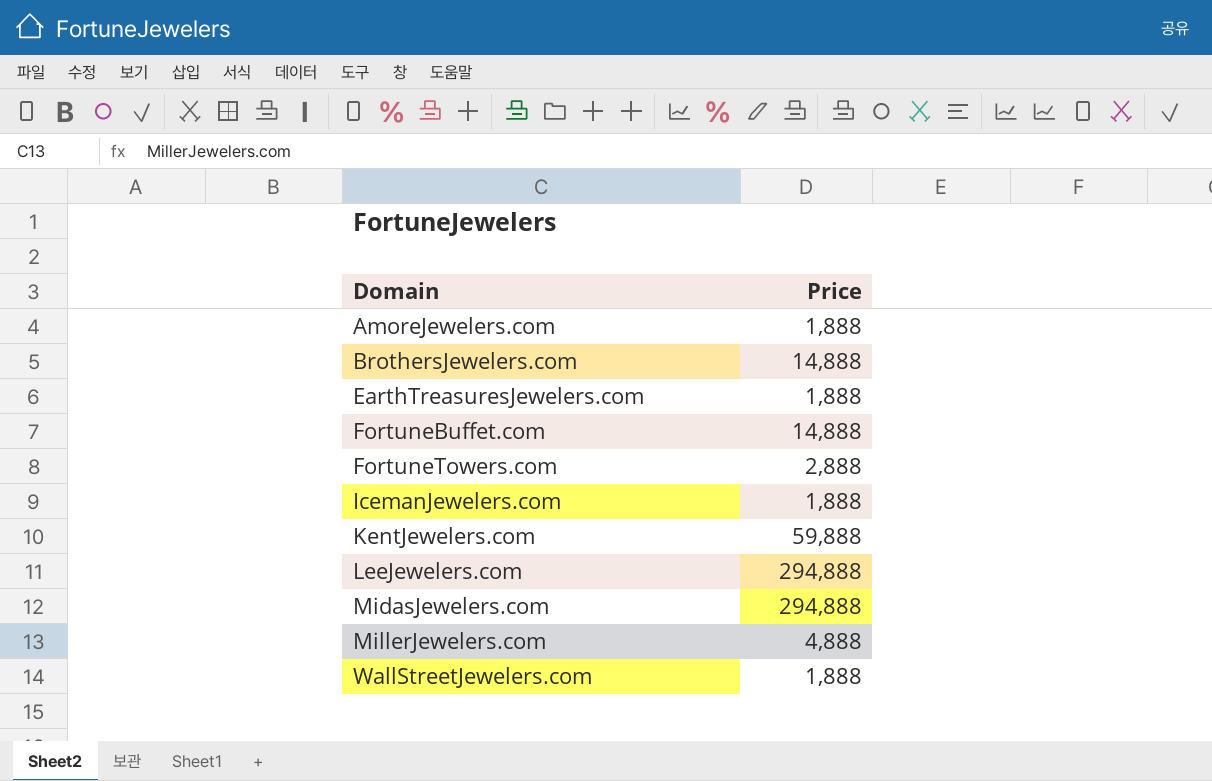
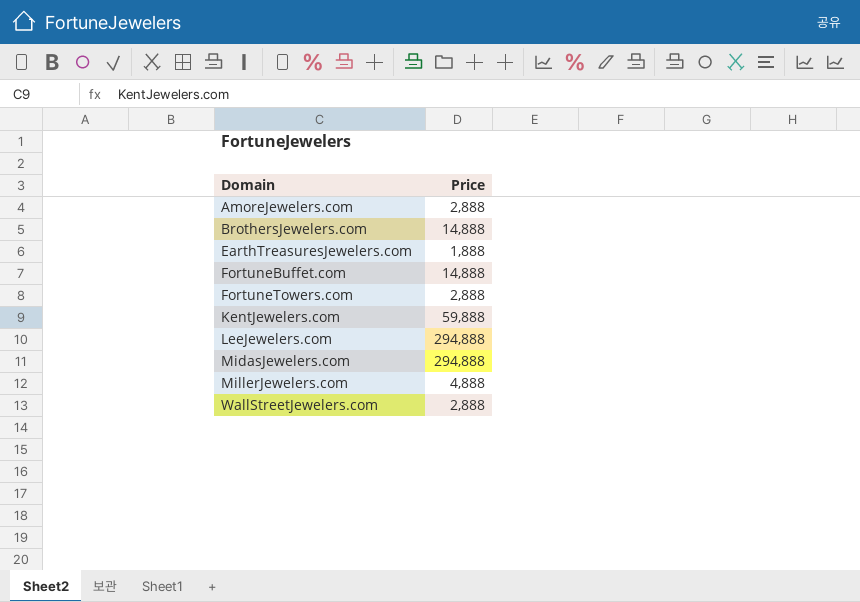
row IcemanJewelers.com: 1,888 -> none
AmoreJewelers.com | Price: 1,888 -> 2,888
WallStreetJewelers.com | Price: 1,888 -> 2,888

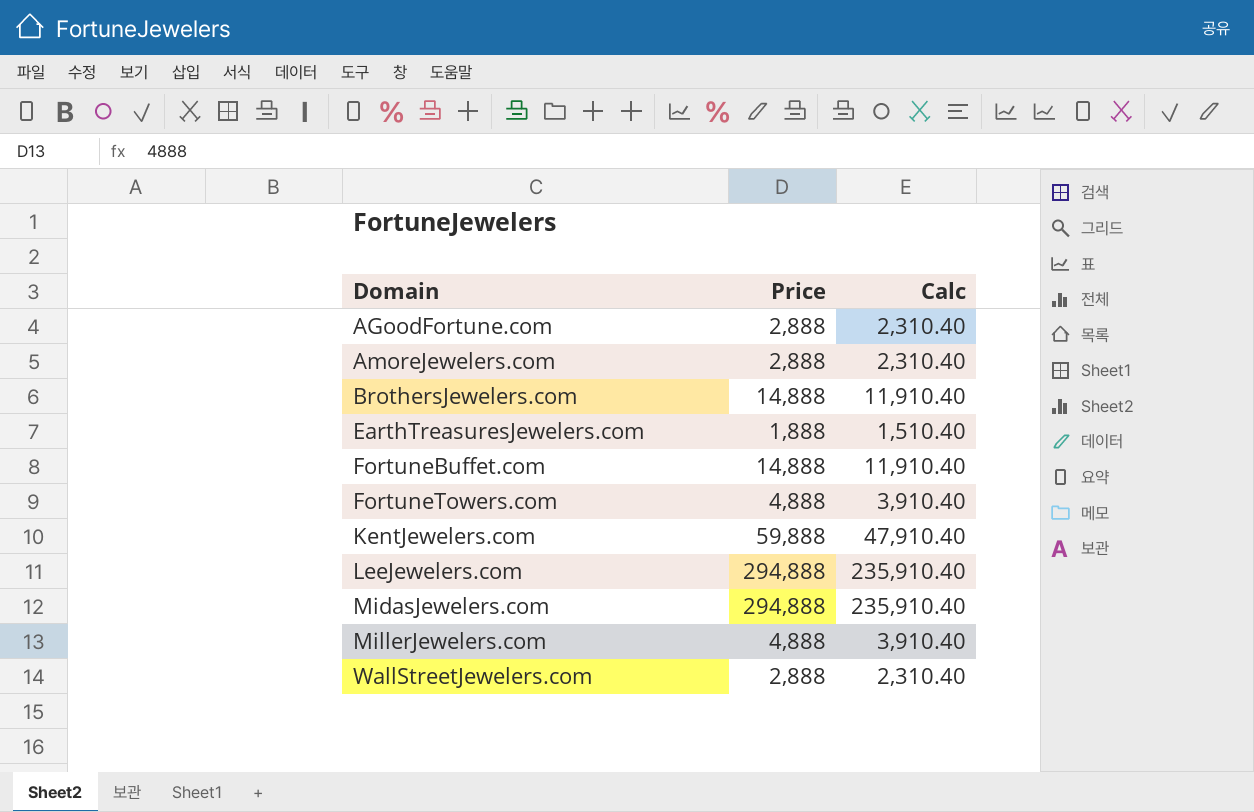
column Calc | formula: none -> [Price] * 0.8
row AGoodFortune.com: none -> 2,888 | 2,310.40
FortuneTowers.com | Price: 2,888 -> 4,888

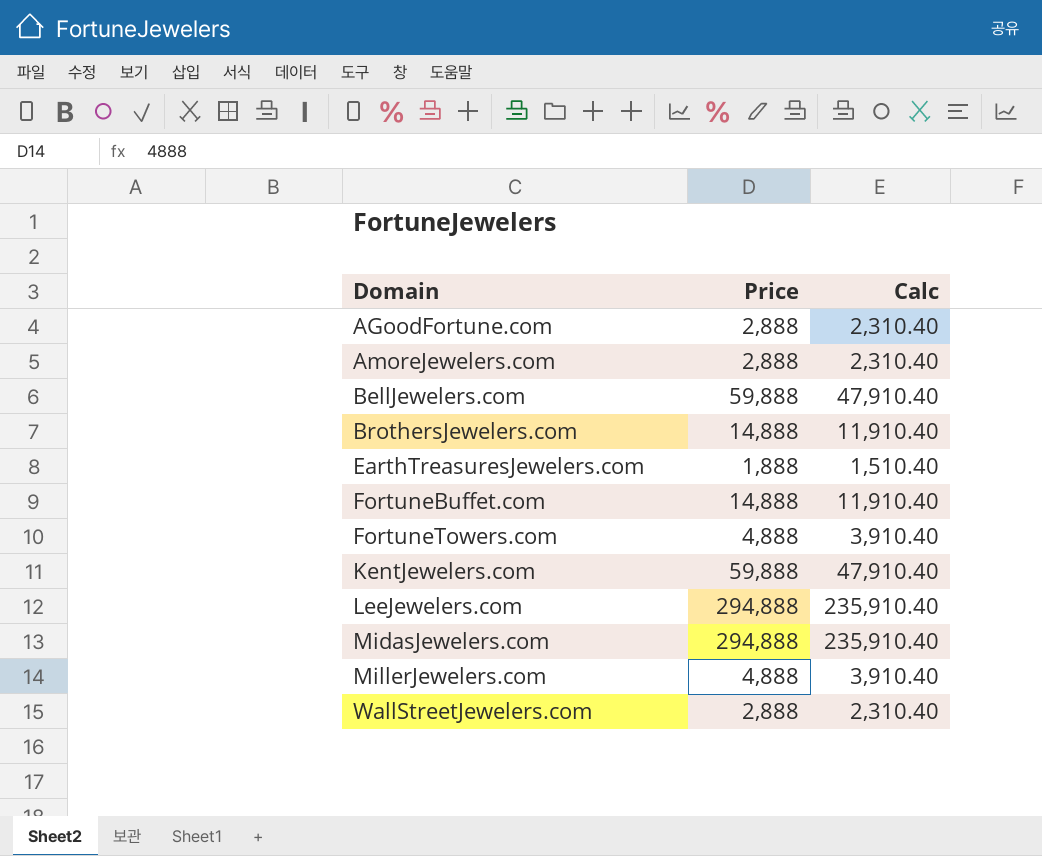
row BellJewelers.com: none -> 59,888 | 47,910.40

